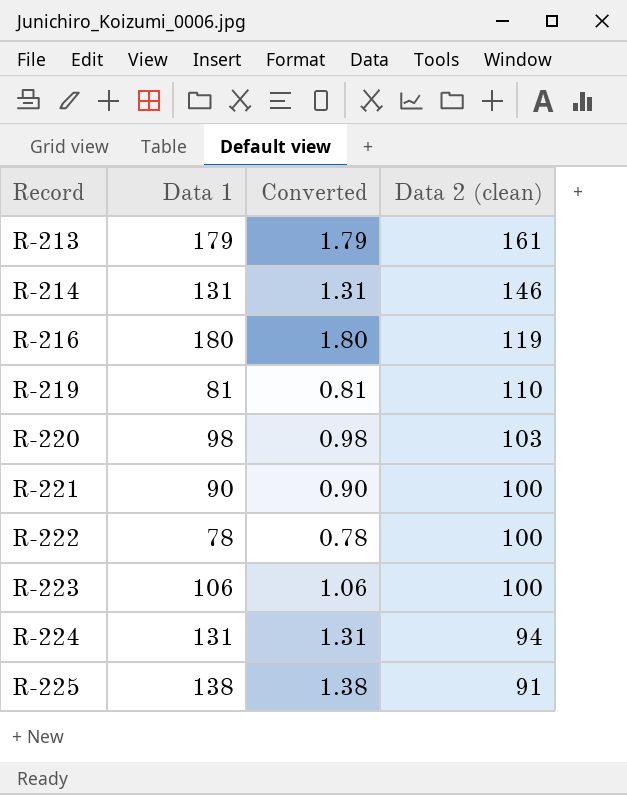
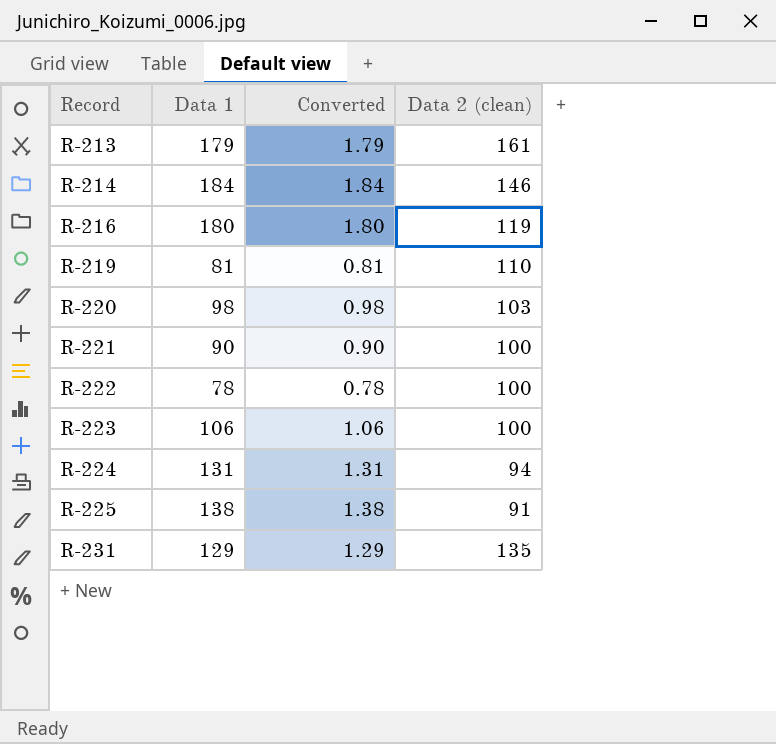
R-214 | Data 1: 131 -> 184
R-214 | Converted: 1.31 -> 1.84
row R-231: none -> 129 | 1.29 | 135

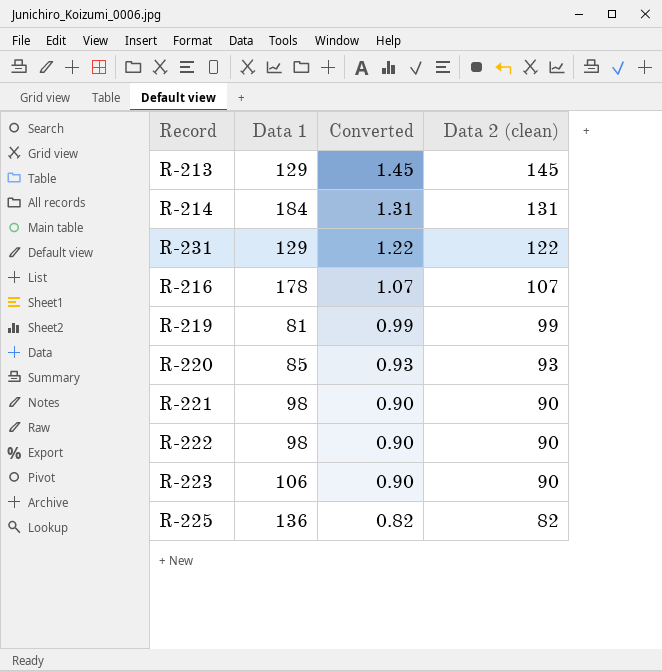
row order: Record ascending -> Converted descending
column Converted | formula: [Data 1] * 0.01 -> [Data 2 (clean)] * 0.01
row R-224: 131 | 1.31 | 94 -> none
R-213 | Data 1: 179 -> 129
R-213 | Data 2 (clean): 161 -> 145
R-214 | Data 2 (clean): 146 -> 131
R-231 | Data 2 (clean): 135 -> 122
R-216 | Data 1: 180 -> 178
R-216 | Data 2 (clean): 119 -> 107
R-219 | Data 2 (clean): 110 -> 99
R-220 | Data 1: 98 -> 85
R-220 | Data 2 (clean): 103 -> 93
R-221 | Data 1: 90 -> 98
R-221 | Data 2 (clean): 100 -> 90
R-222 | Data 1: 78 -> 98
R-222 | Data 2 (clean): 100 -> 90
R-223 | Data 2 (clean): 100 -> 90
R-225 | Data 1: 138 -> 136
R-225 | Data 2 (clean): 91 -> 82

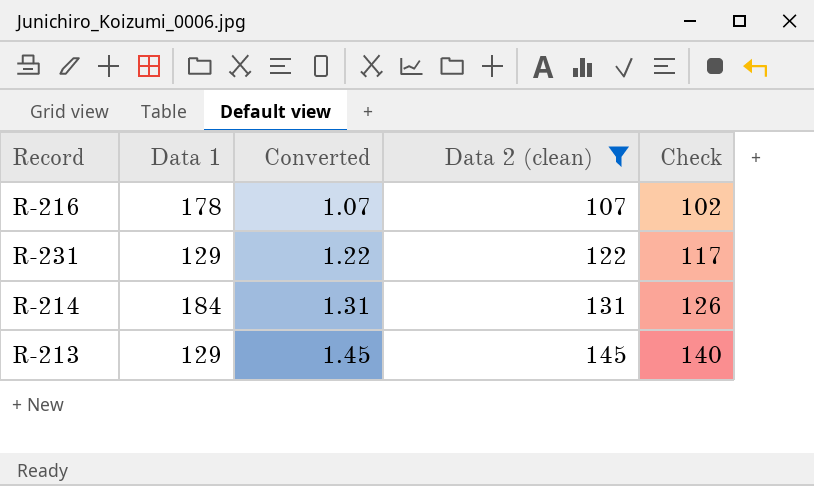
filter: none -> Data 2 (clean) >= 107
row order: Converted descending -> Converted ascending
column Check | formula: none -> [Data 2 (clean)] - 5

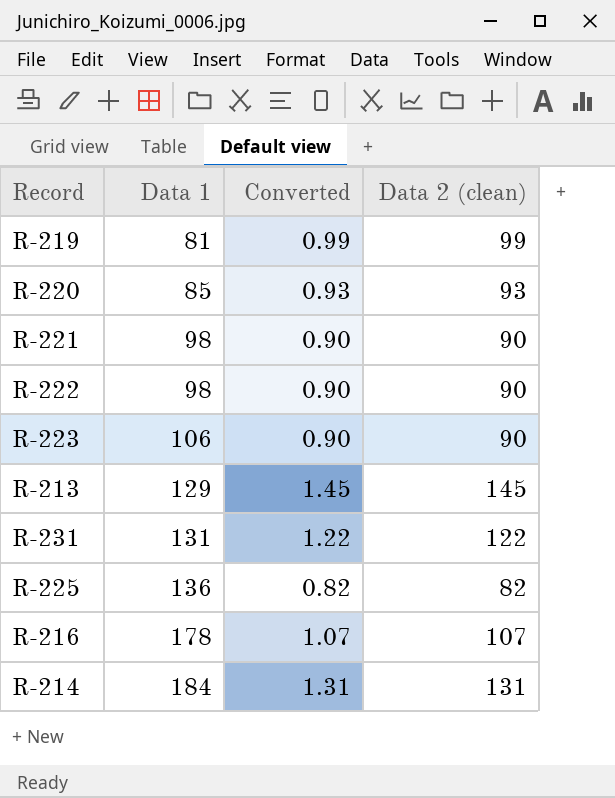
filter: Data 2 (clean) >= 107 -> none
row order: Converted ascending -> Data 1 ascending
column Check | formula: [Data 2 (clean)] - 5 -> none
R-231 | Data 1: 129 -> 131

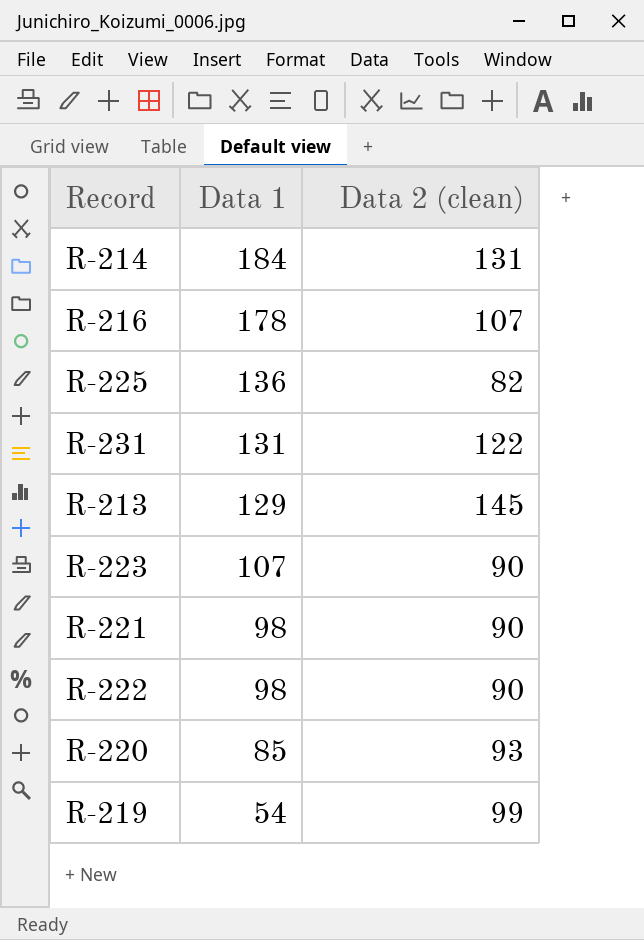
row order: Data 1 ascending -> Data 1 descending
column Converted | formula: [Data 2 (clean)] * 0.01 -> none
R-223 | Data 1: 106 -> 107
R-219 | Data 1: 81 -> 54

